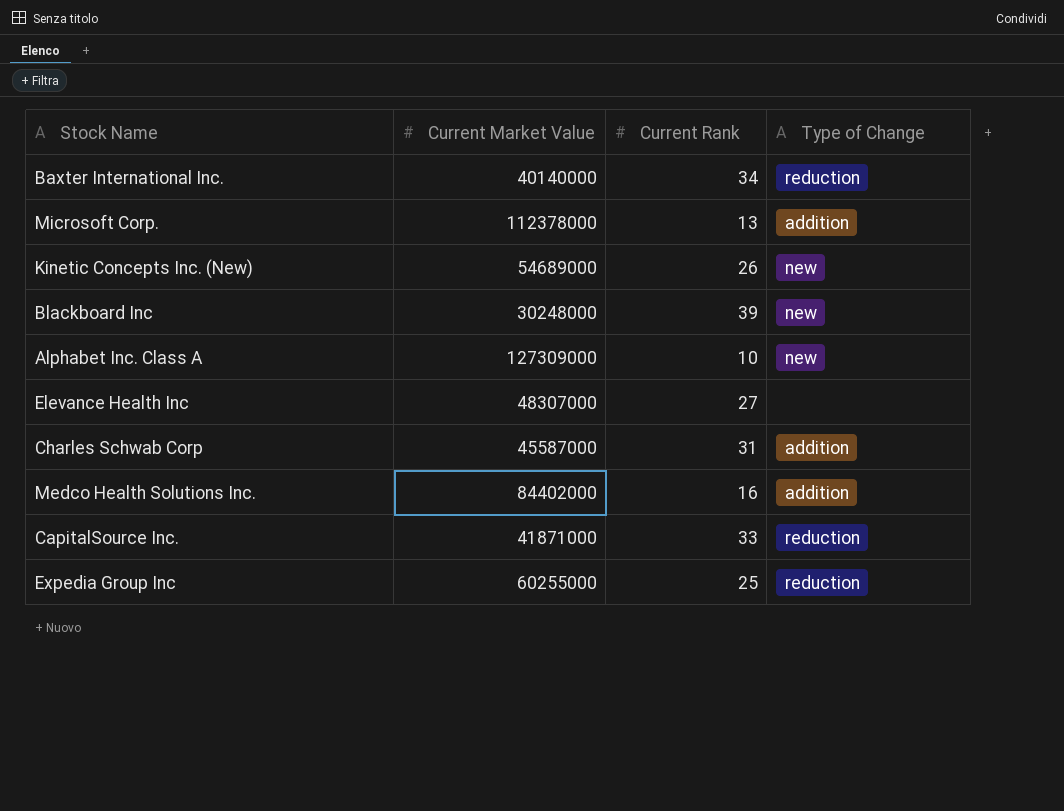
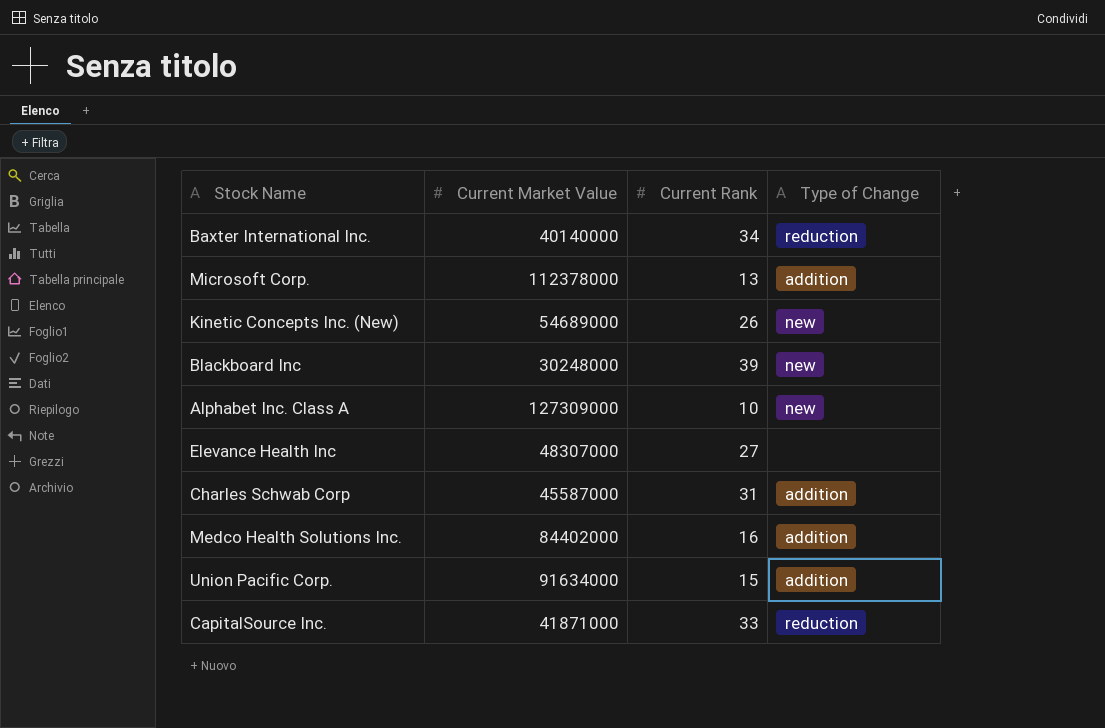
row Expedia Group Inc: 60255000 | 25 | reduction -> none
row Union Pacific Corp.: none -> 91634000 | 15 | addition

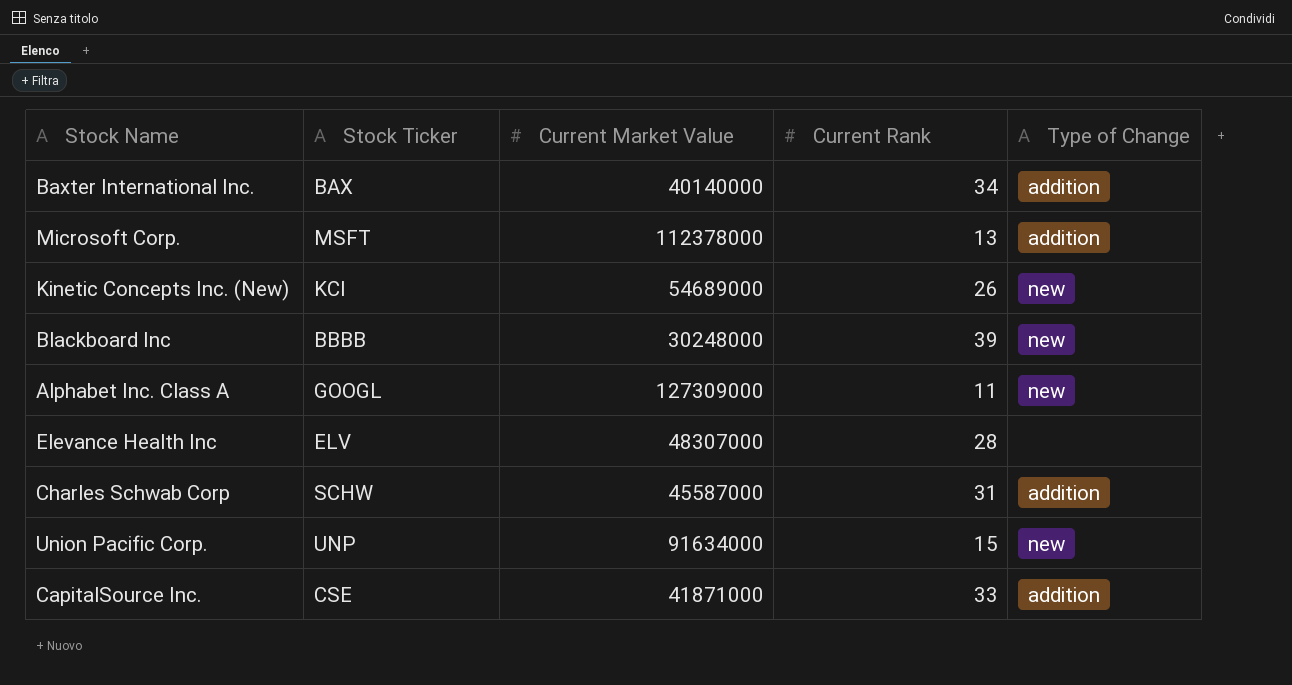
column Stock Ticker | position: none -> 2
row Medco Health Solutions Inc.: 84402000 | 16 | addition -> none
Baxter International Inc. | Type of Change: reduction -> addition
Alphabet Inc. Class A | Current Rank: 10 -> 11
Elevance Health Inc | Current Rank: 27 -> 28
Union Pacific Corp. | Type of Change: addition -> new
CapitalSource Inc. | Type of Change: reduction -> addition

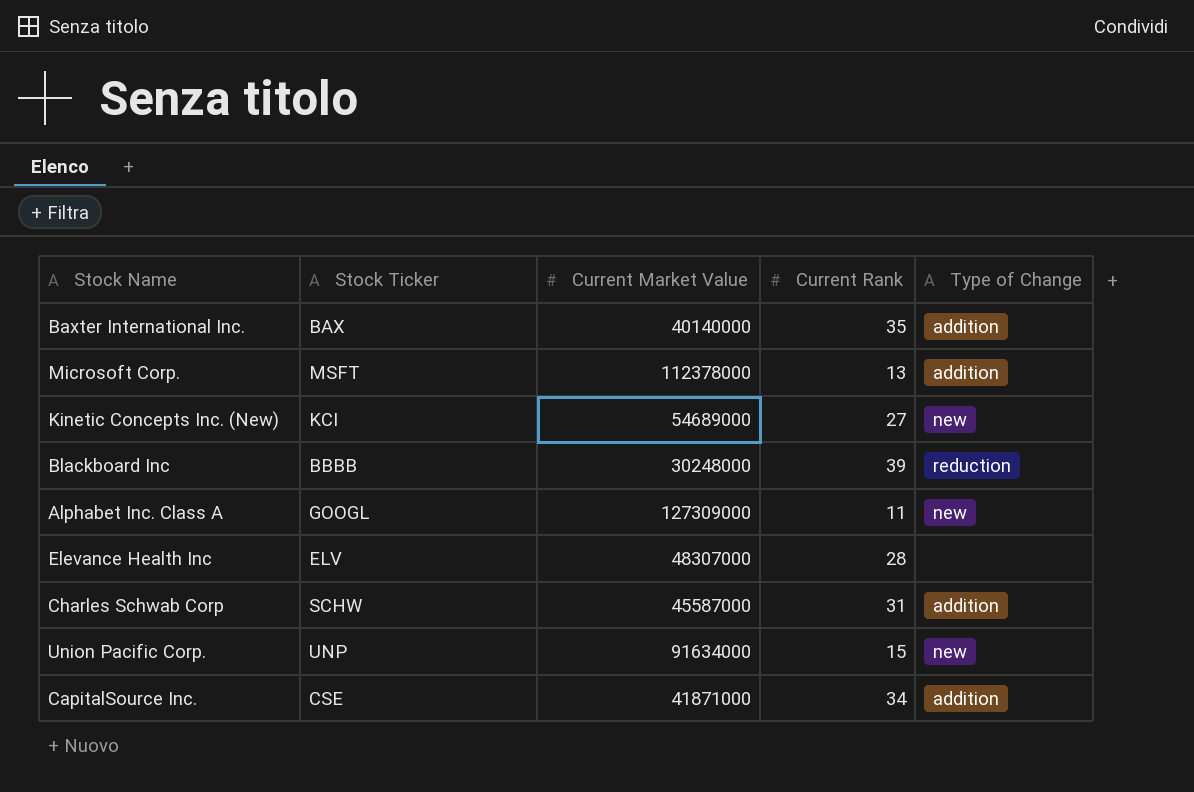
Baxter International Inc. | Current Rank: 34 -> 35
Kinetic Concepts Inc. (New) | Current Rank: 26 -> 27
Blackboard Inc | Type of Change: new -> reduction
CapitalSource Inc. | Current Rank: 33 -> 34

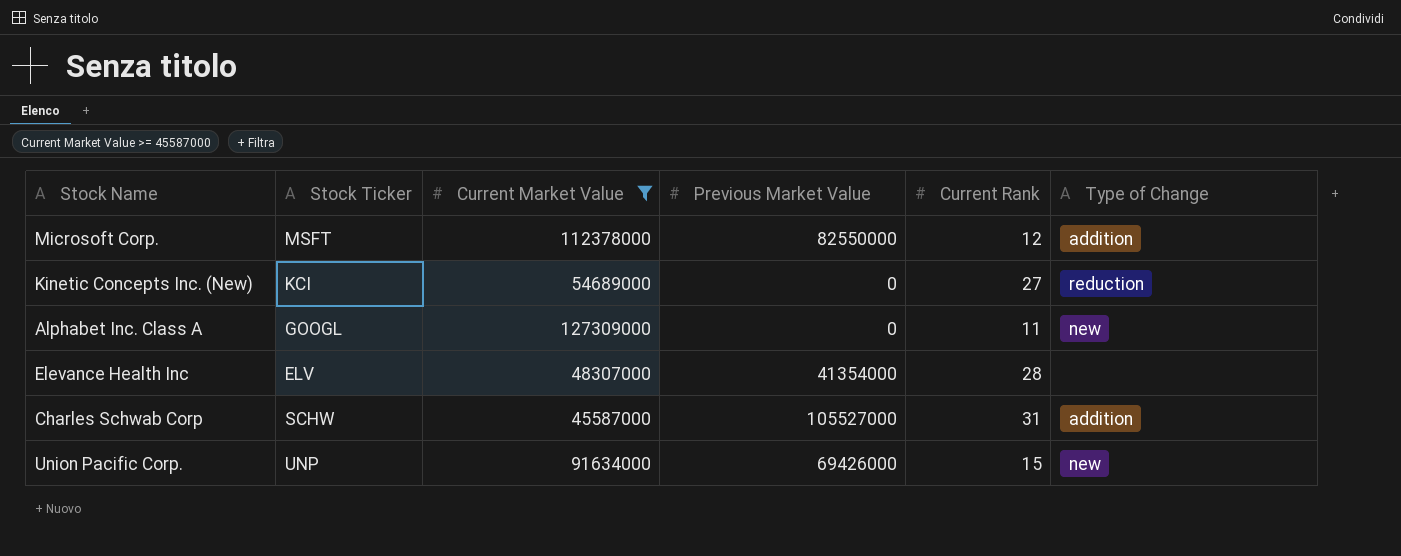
filter: none -> Current Market Value >= 45587000
column Previous Market Value | position: none -> 4
Microsoft Corp. | Current Rank: 13 -> 12
Kinetic Concepts Inc. (New) | Type of Change: new -> reduction

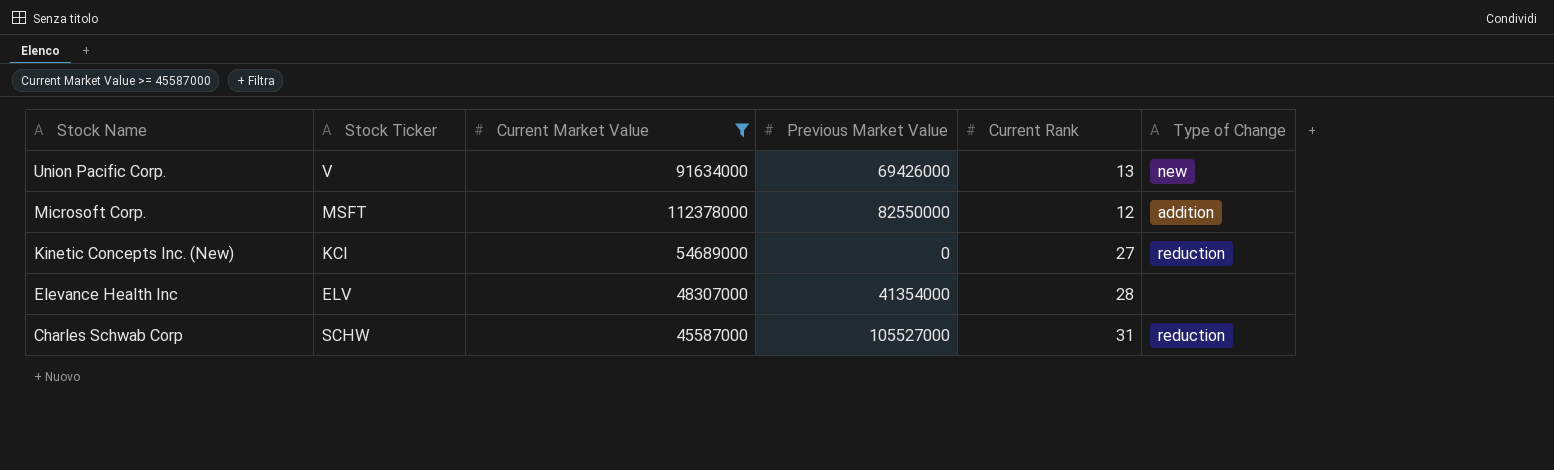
row order: none -> Stock Name descending
row Alphabet Inc. Class A: GOOGL | 127309000 | 0 | 11 | new -> none
Union Pacific Corp. | Stock Ticker: UNP -> V
Union Pacific Corp. | Current Rank: 15 -> 13
Charles Schwab Corp | Type of Change: addition -> reduction

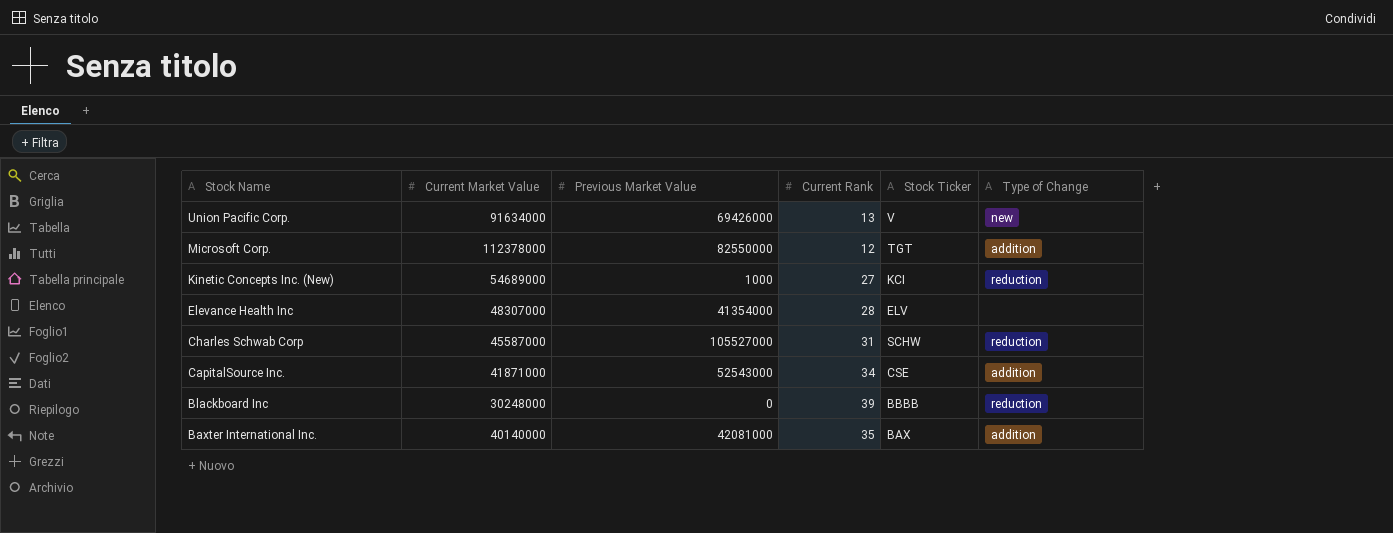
filter: Current Market Value >= 45587000 -> none
column Stock Ticker | position: 2 -> 5
Microsoft Corp. | Stock Ticker: MSFT -> TGT
Kinetic Concepts Inc. (New) | Previous Market Value: 0 -> 1000

